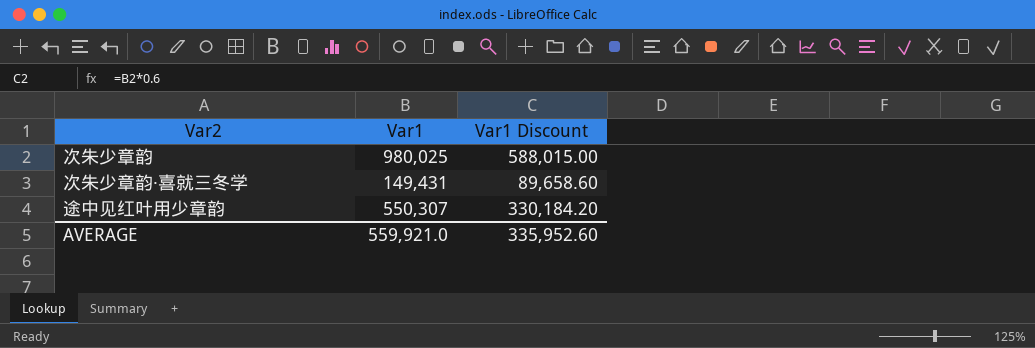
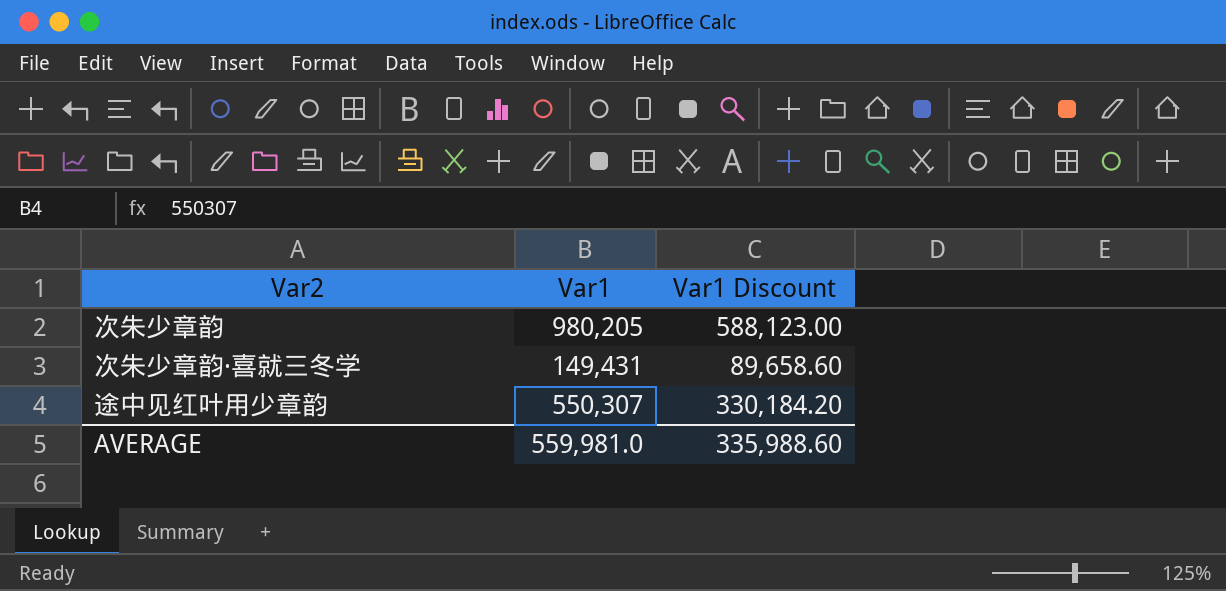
次朱少章韵 | Var1: 980,025 -> 980,205
次朱少章韵 | Var1 Discount: 588,015.00 -> 588,123.00
AVERAGE | Var1: 559,921.0 -> 559,981.0
AVERAGE | Var1 Discount: 335,952.60 -> 335,988.60

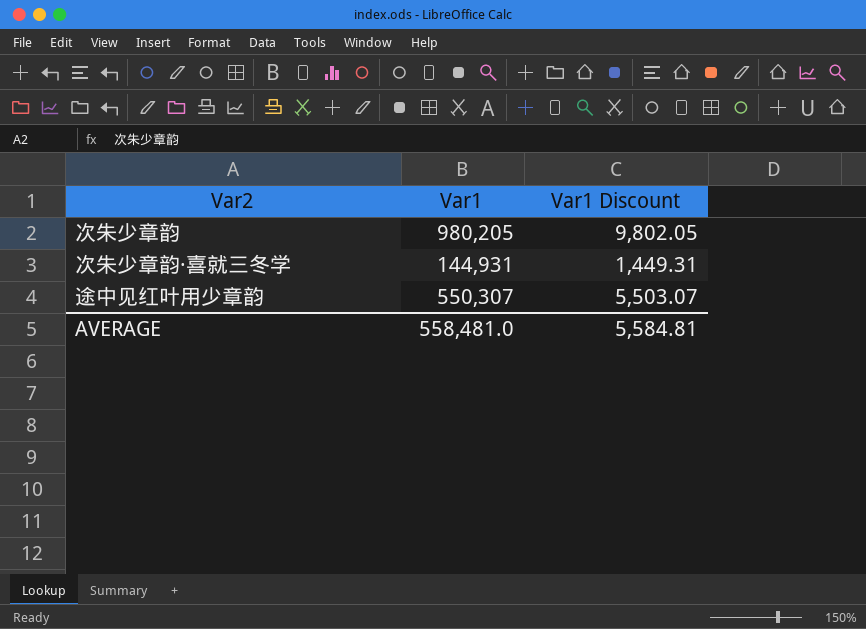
column Var1 Discount | formula: [Var1] * 0.6 -> [Var1] * 0.01
次朱少章韵·喜就三冬学 | Var1: 149,431 -> 144,931
AVERAGE | Var1: 559,981.0 -> 558,481.0
AVERAGE | Var1 Discount: 335,988.60 -> 5,584.81

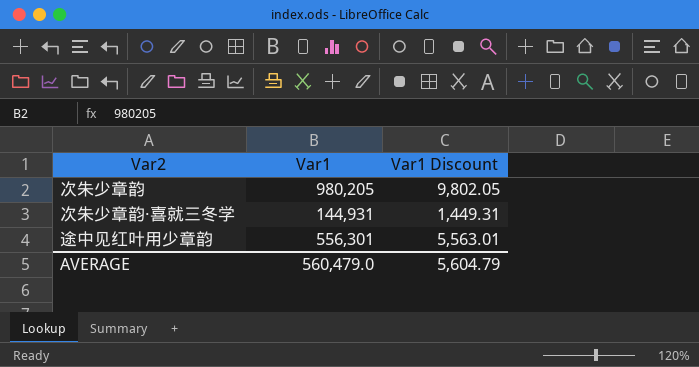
途中见红叶用少章韵 | Var1: 550,307 -> 556,301
途中见红叶用少章韵 | Var1 Discount: 5,503.07 -> 5,563.01
AVERAGE | Var1: 558,481.0 -> 560,479.0
AVERAGE | Var1 Discount: 5,584.81 -> 5,604.79

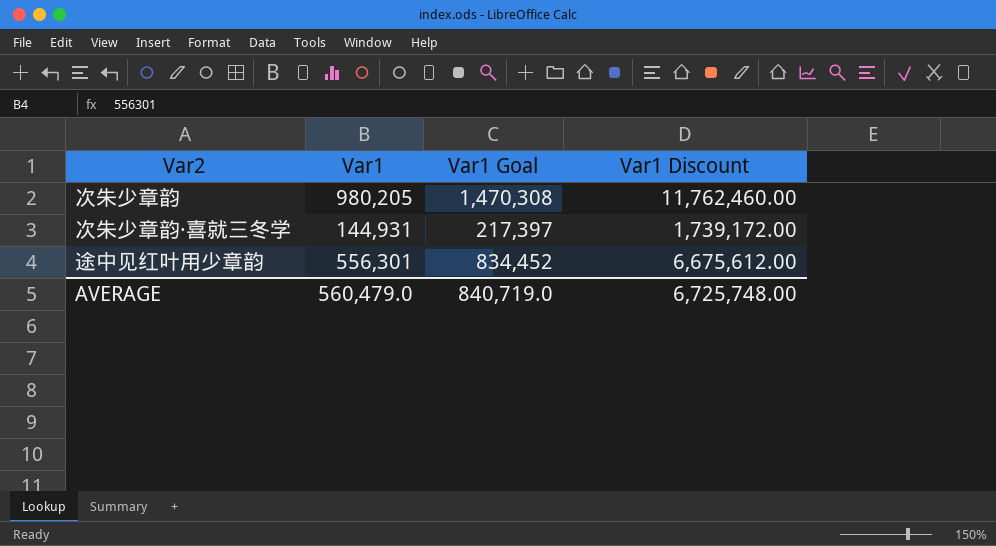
column Var1 Goal | formula: none -> [Var1] * 1.5
column Var1 Discount | formula: [Var1] * 0.01 -> [Var1] * 12
AVERAGE | Var1 Discount: 5,604.79 -> 6,725,748.00

